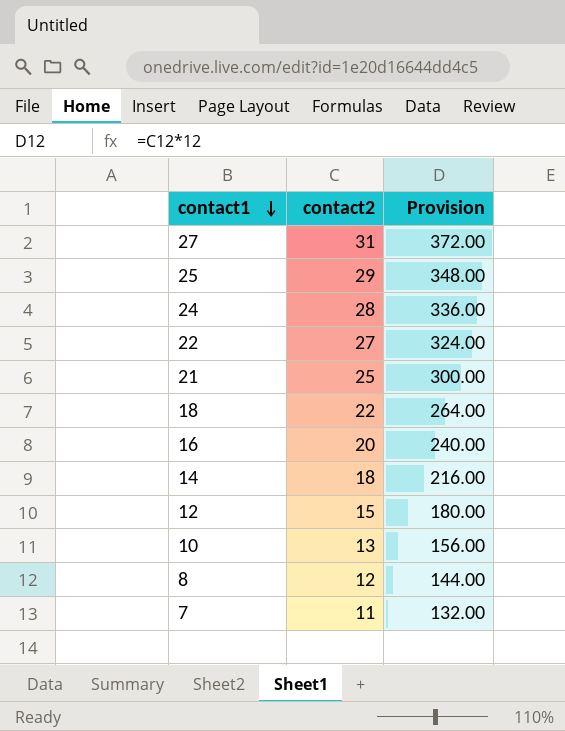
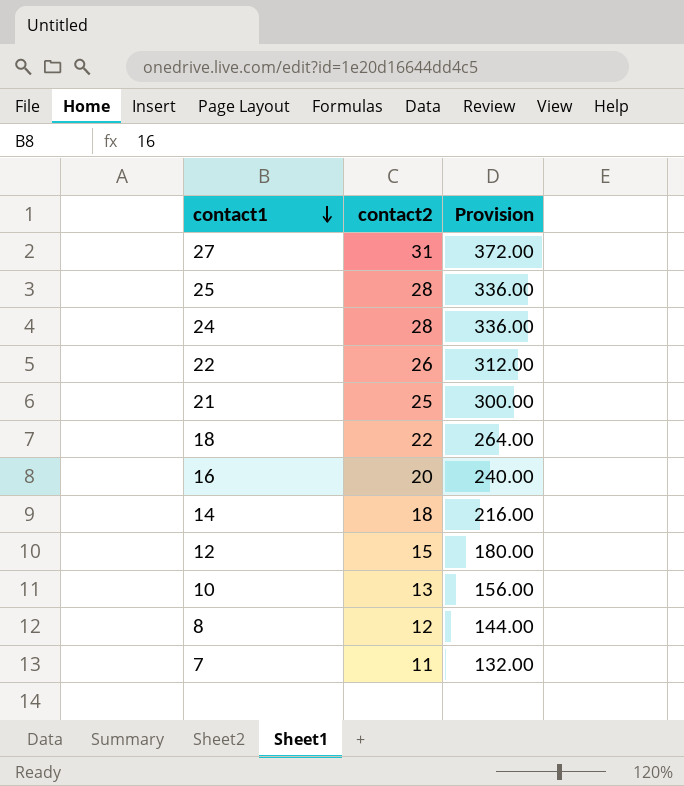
25 | contact2: 29 -> 28
25 | Provision: 348.00 -> 336.00
22 | contact2: 27 -> 26
22 | Provision: 324.00 -> 312.00

